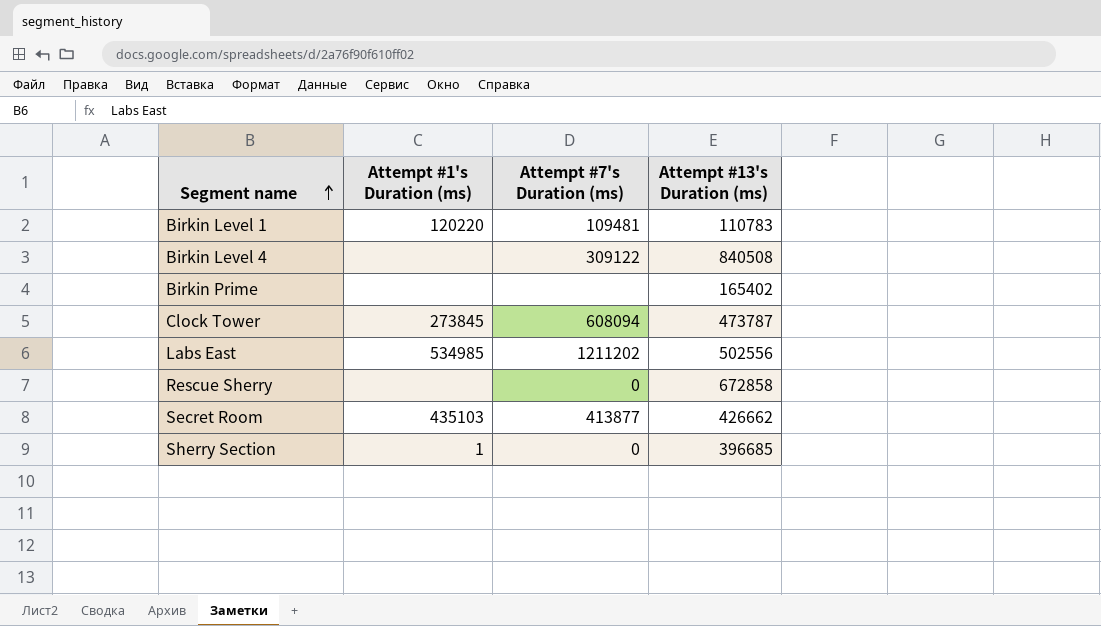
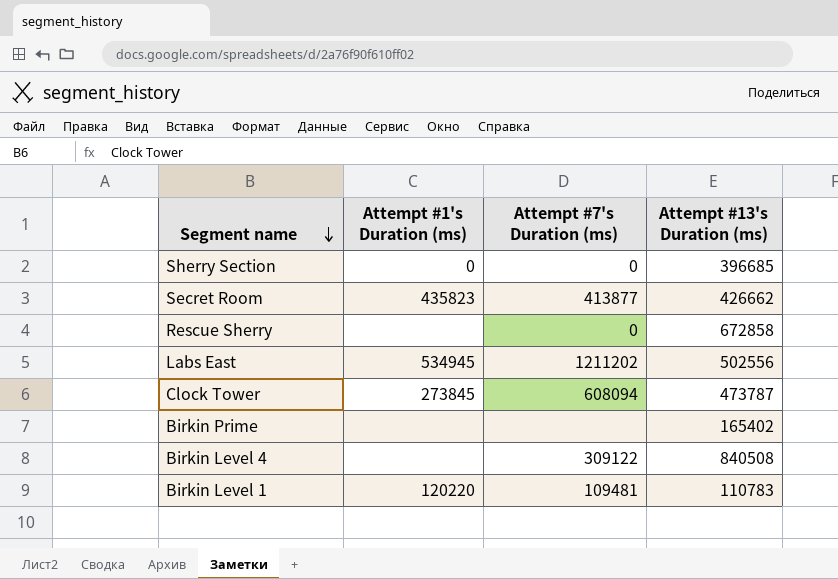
row order: Segment name ascending -> Segment name descending
Sherry Section | Attempt #1's Duration (ms): 1 -> 0
Secret Room | Attempt #1's Duration (ms): 435103 -> 435823
Labs East | Attempt #1's Duration (ms): 534985 -> 534945

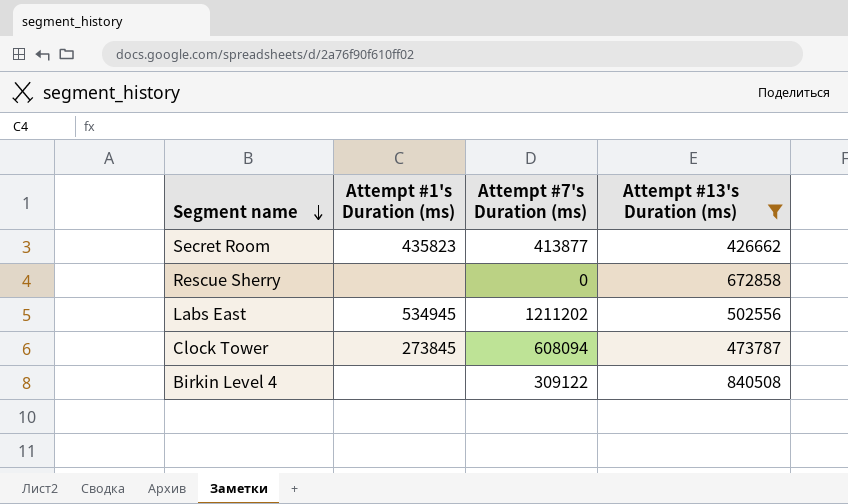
filter: none -> Attempt #13's Duration (ms) >= 426662

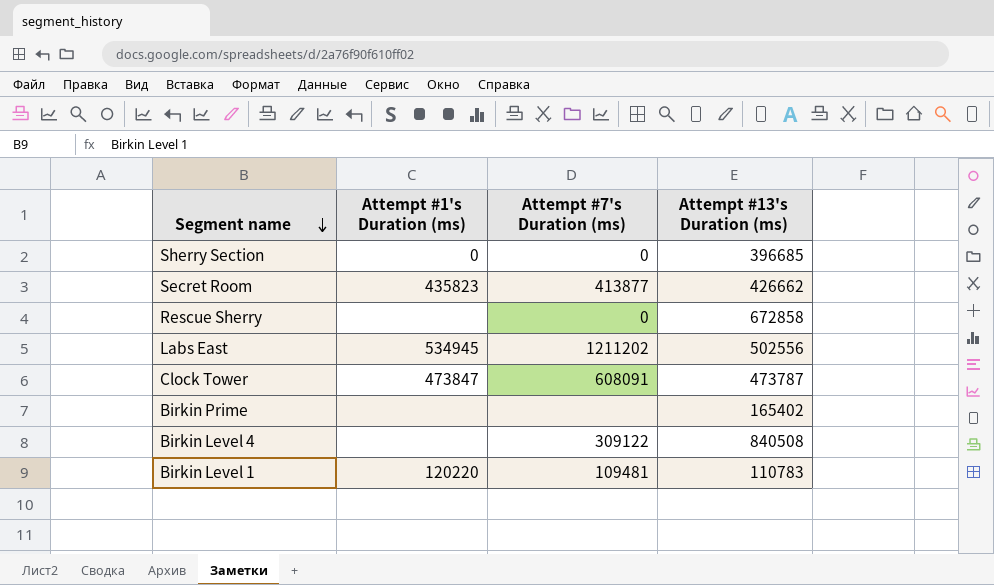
filter: Attempt #13's Duration (ms) >= 426662 -> none
Clock Tower | Attempt #1's Duration (ms): 273845 -> 473847
Clock Tower | Attempt #7's Duration (ms): 608094 -> 608091

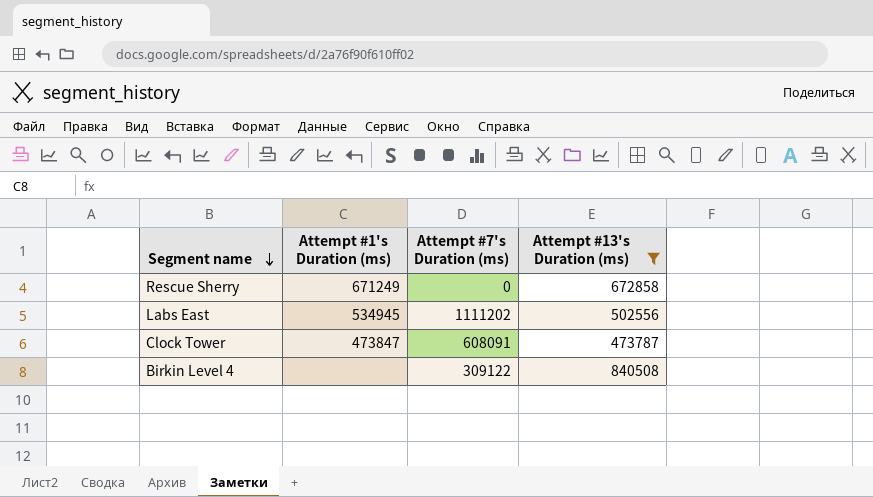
filter: none -> Attempt #13's Duration (ms) >= 473787
Rescue Sherry | Attempt #1's Duration (ms): none -> 671249
Labs East | Attempt #7's Duration (ms): 1211202 -> 1111202

